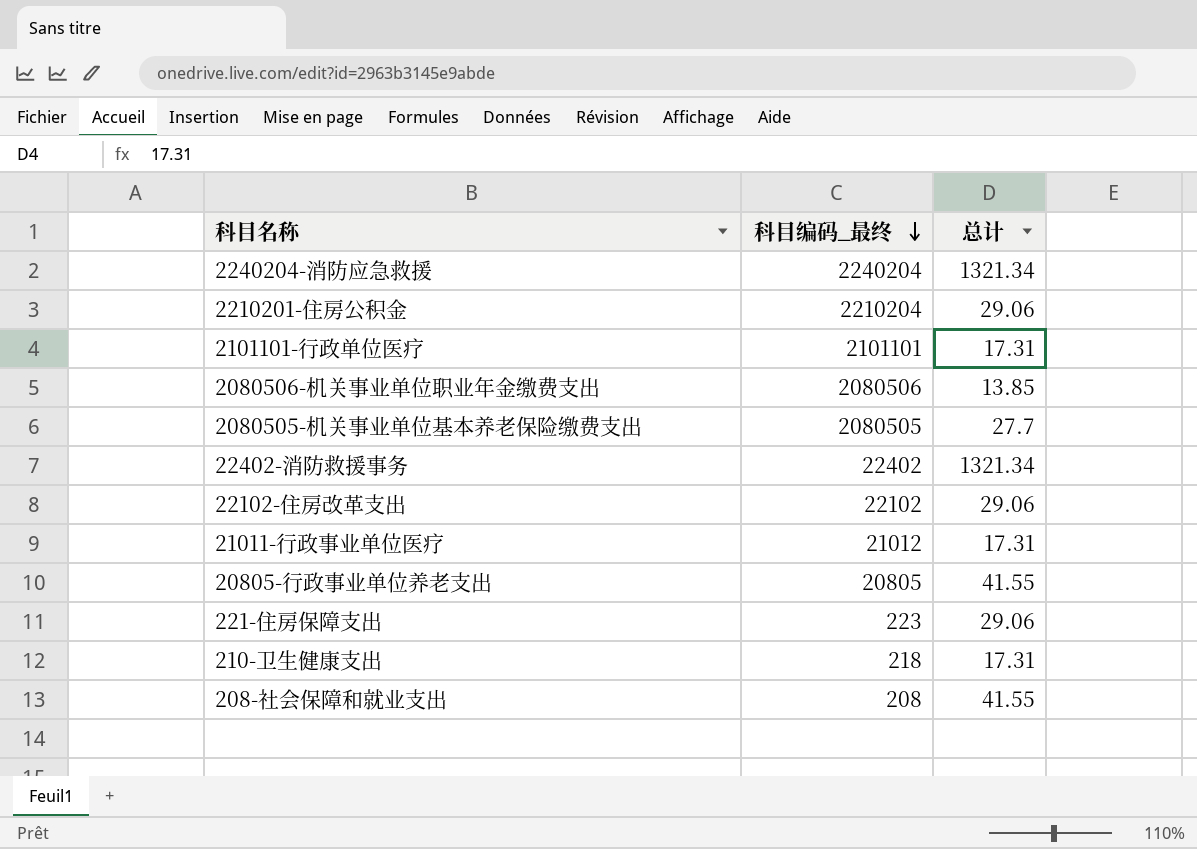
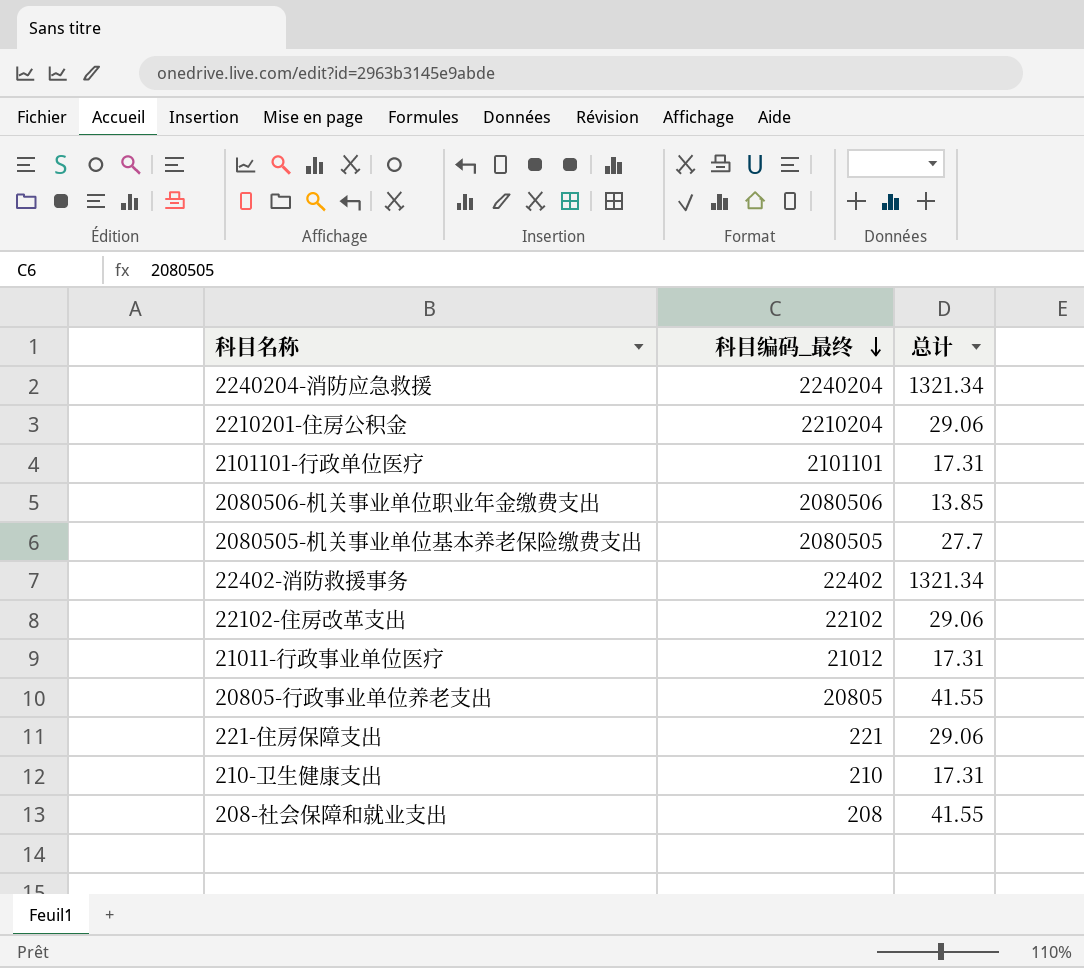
221-住房保障支出 | 科目编码_最终: 223 -> 221
210-卫生健康支出 | 科目编码_最终: 218 -> 210

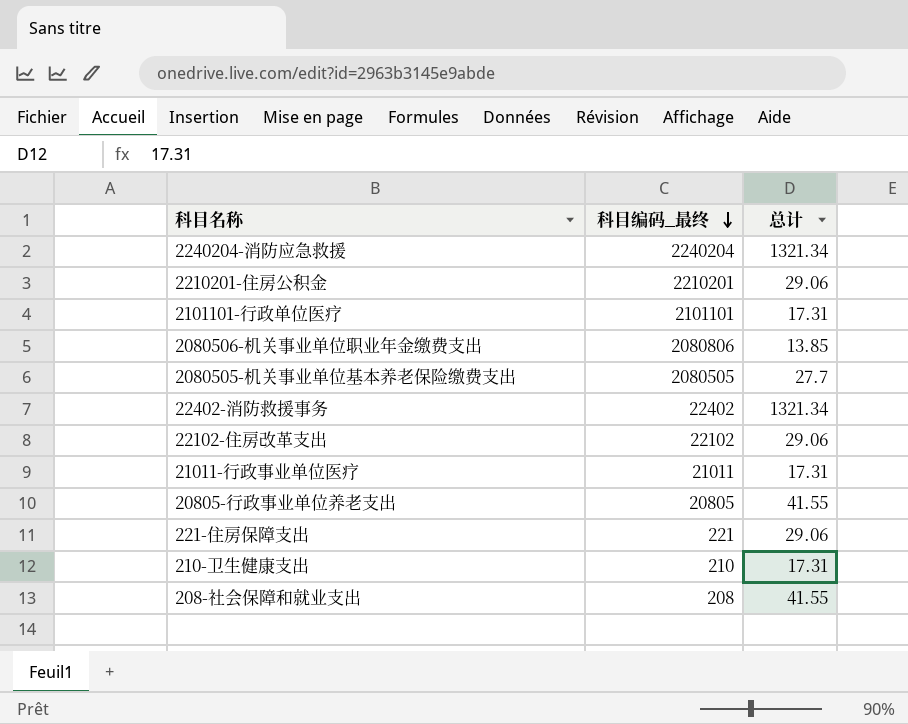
2210201-住房公积金 | 科目编码_最终: 2210204 -> 2210201
2080506-机关事业单位职业年金缴费支出 | 科目编码_最终: 2080506 -> 2080806
21011-行政事业单位医疗 | 科目编码_最终: 21012 -> 21011

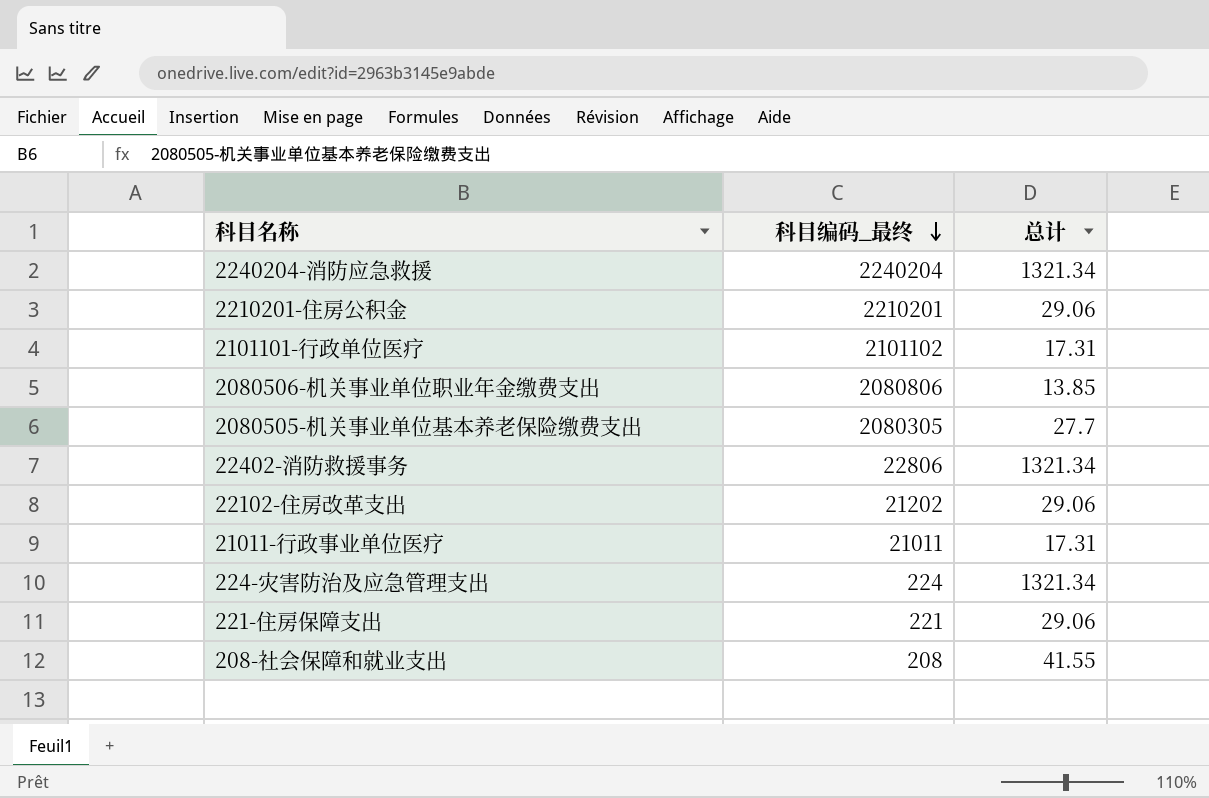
row 20805-行政事业单位养老支出: 20805 | 41.55 -> none
row 210-卫生健康支出: 210 | 17.31 -> none
2101101-行政单位医疗 | 科目编码_最终: 2101101 -> 2101102
2080505-机关事业单位基本养老保险缴费支出 | 科目编码_最终: 2080505 -> 2080305
22402-消防救援事务 | 科目编码_最终: 22402 -> 22806
22102-住房改革支出 | 科目编码_最终: 22102 -> 21202
row 224-灾害防治及应急管理支出: none -> 224 | 1321.34

